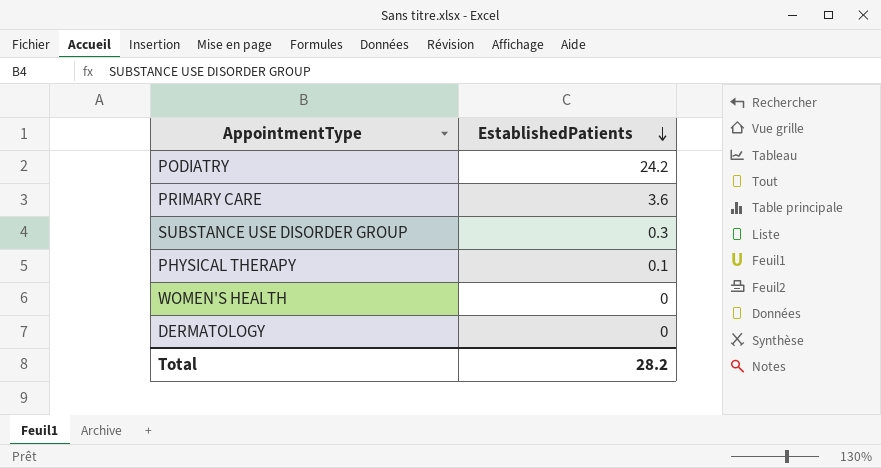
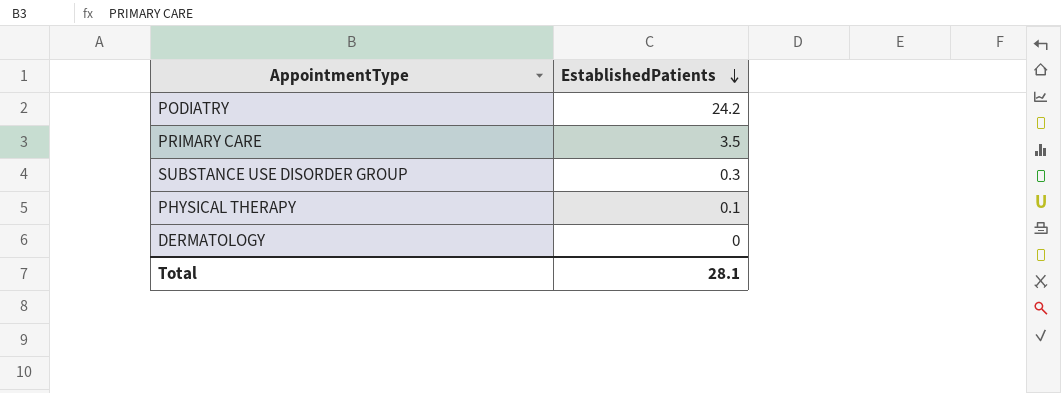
row WOMEN'S HEALTH: 0 -> none
PRIMARY CARE | EstablishedPatients: 3.6 -> 3.5
Total | EstablishedPatients: 28.2 -> 28.1

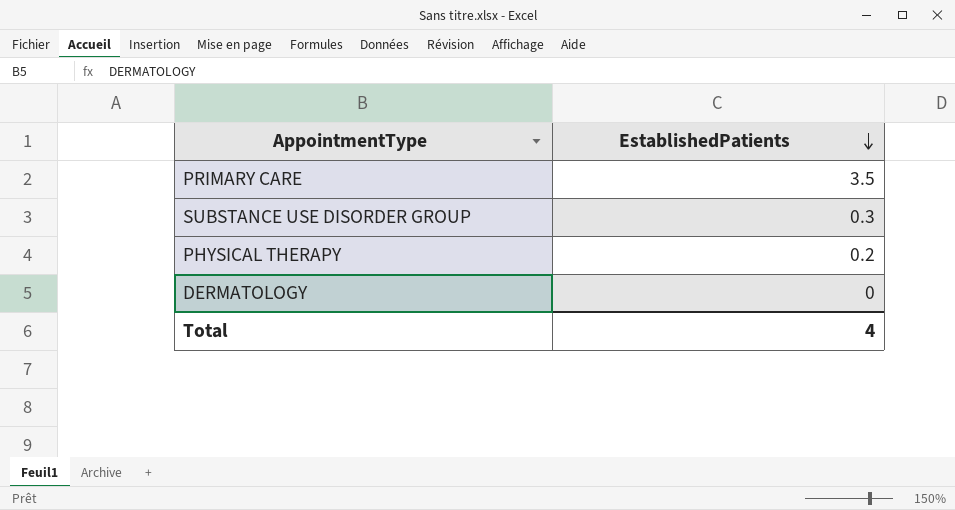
row PODIATRY: 24.2 -> none
PHYSICAL THERAPY | EstablishedPatients: 0.1 -> 0.2
Total | EstablishedPatients: 28.1 -> 4

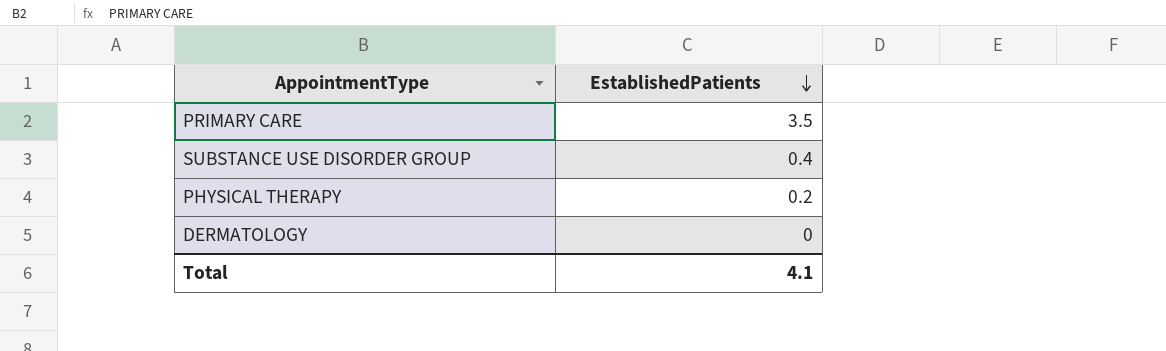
SUBSTANCE USE DISORDER GROUP | EstablishedPatients: 0.3 -> 0.4
Total | EstablishedPatients: 4 -> 4.1

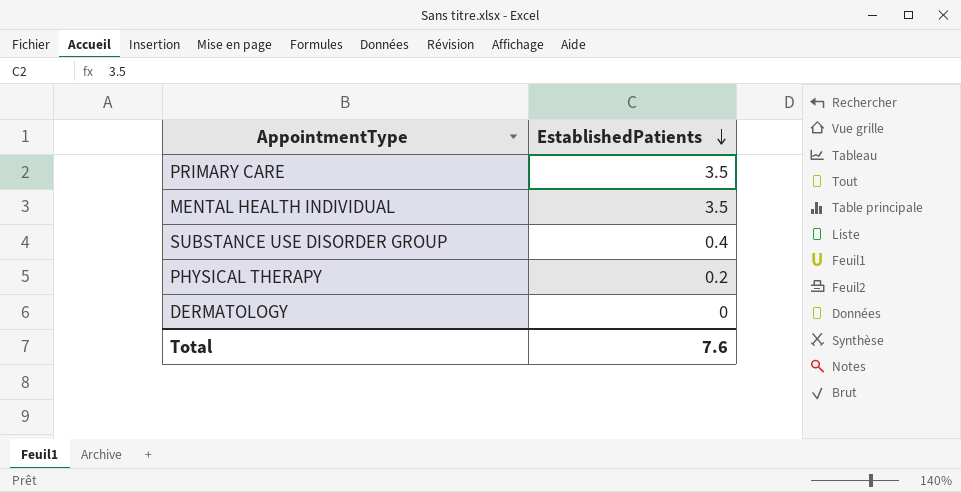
row MENTAL HEALTH INDIVIDUAL: none -> 3.5
Total | EstablishedPatients: 4.1 -> 7.6

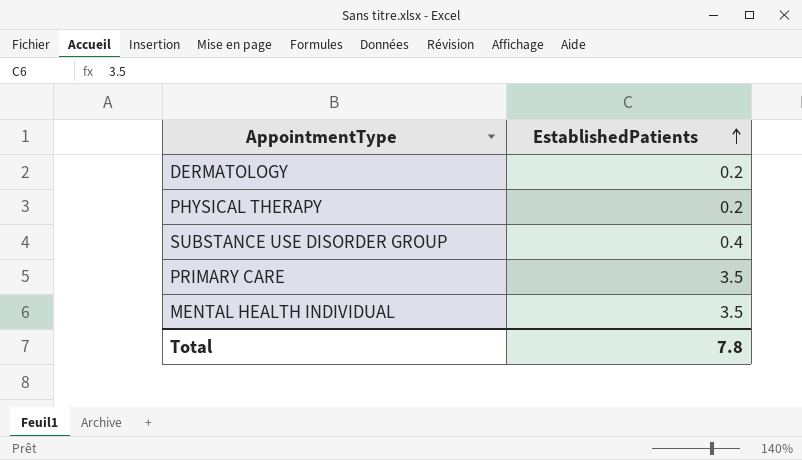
row order: EstablishedPatients descending -> EstablishedPatients ascending
DERMATOLOGY | EstablishedPatients: 0 -> 0.2
Total | EstablishedPatients: 7.6 -> 7.8

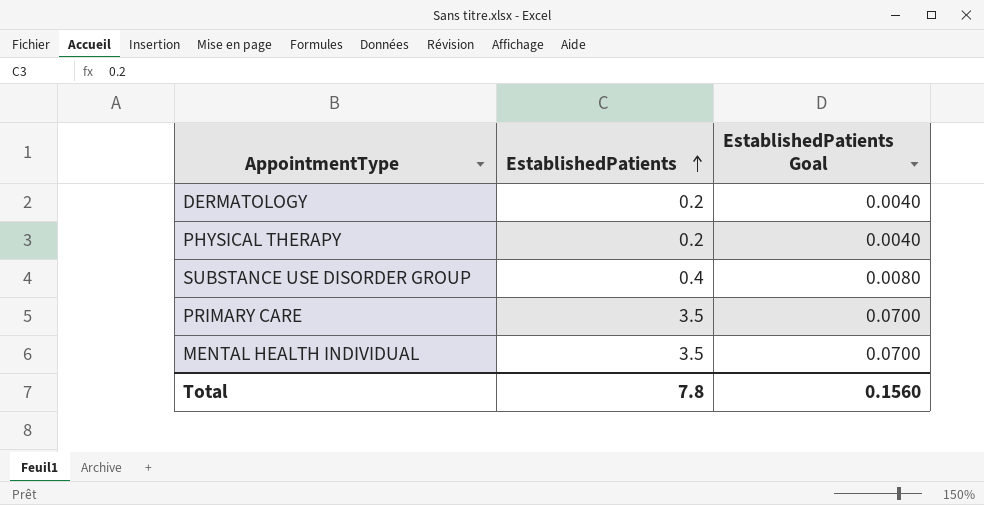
column EstablishedPatients Goal | formula: none -> [EstablishedPatients] * 0.02

